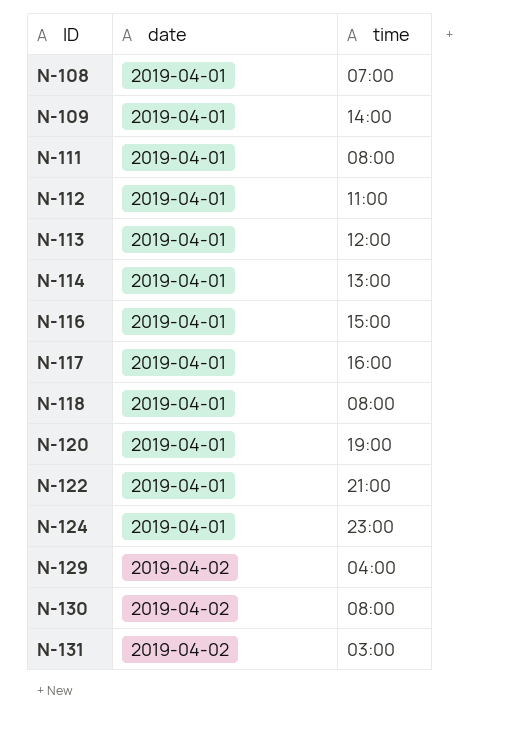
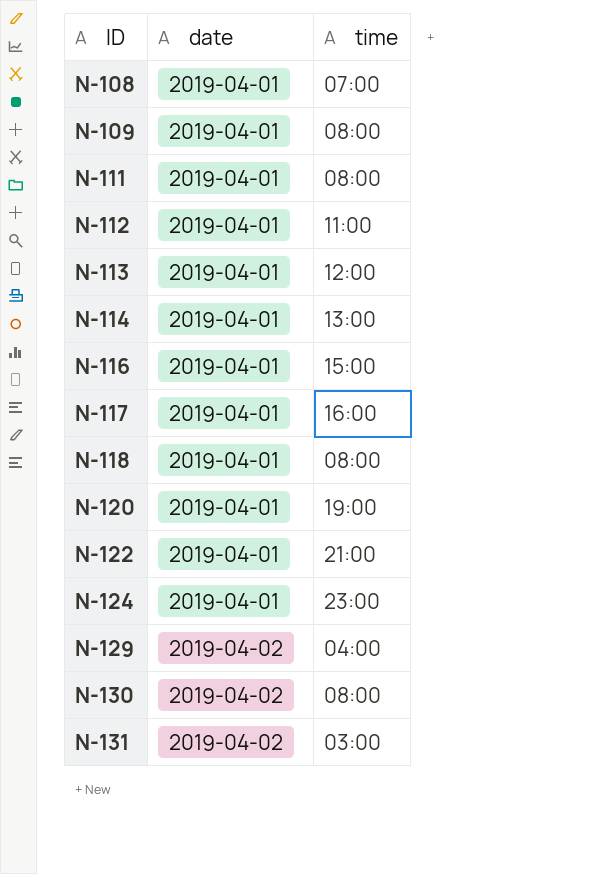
N-109 | time: 14:00 -> 08:00

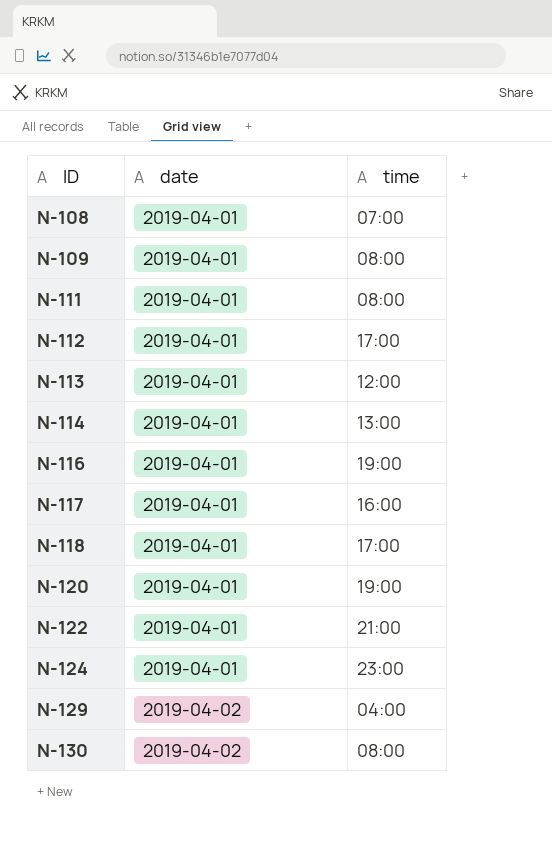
row N-131: 2019-04-02 | 03:00 -> none
N-112 | time: 11:00 -> 17:00
N-116 | time: 15:00 -> 19:00
N-118 | time: 08:00 -> 17:00

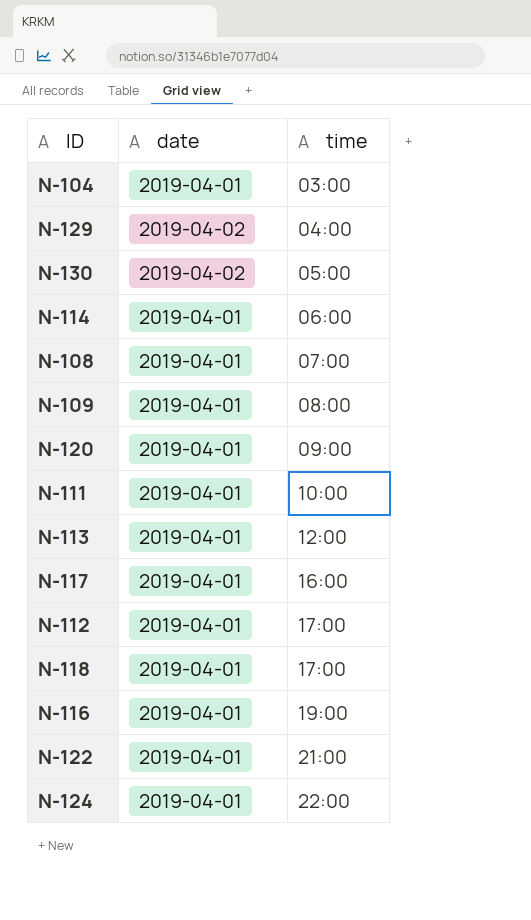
row order: ID ascending -> time ascending
row N-104: none -> 2019-04-01 | 03:00
N-130 | time: 08:00 -> 05:00
N-114 | time: 13:00 -> 06:00
N-120 | time: 19:00 -> 09:00
N-111 | time: 08:00 -> 10:00
N-124 | time: 23:00 -> 22:00

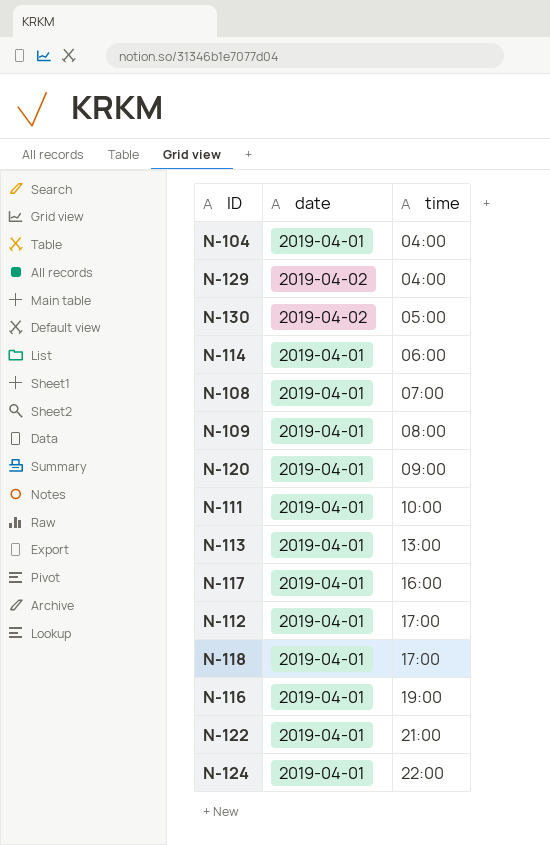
N-104 | time: 03:00 -> 04:00
N-113 | time: 12:00 -> 13:00

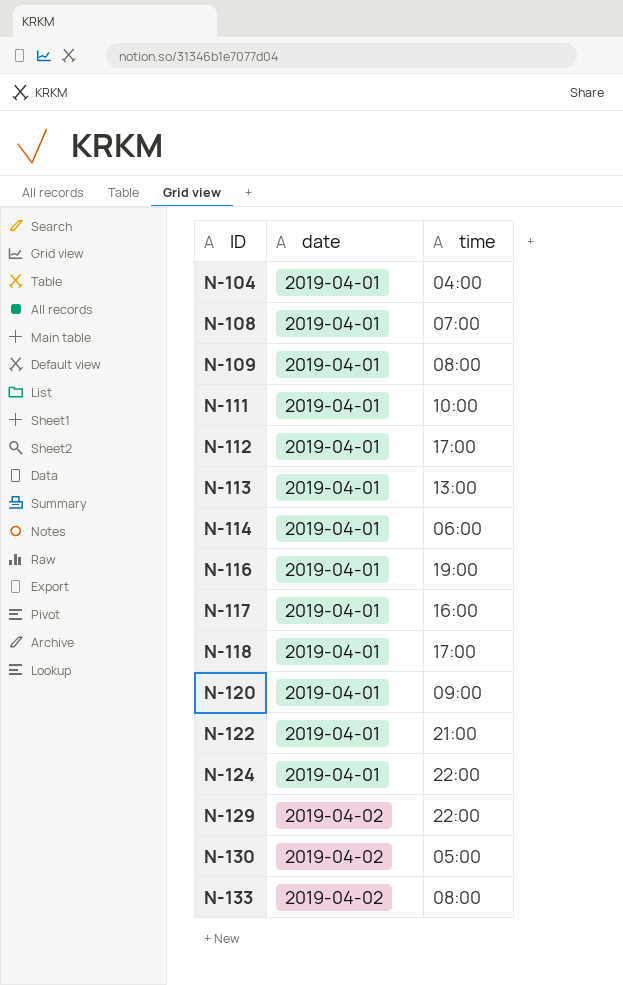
row order: time ascending -> ID ascending
N-129 | time: 04:00 -> 22:00
row N-133: none -> 2019-04-02 | 08:00

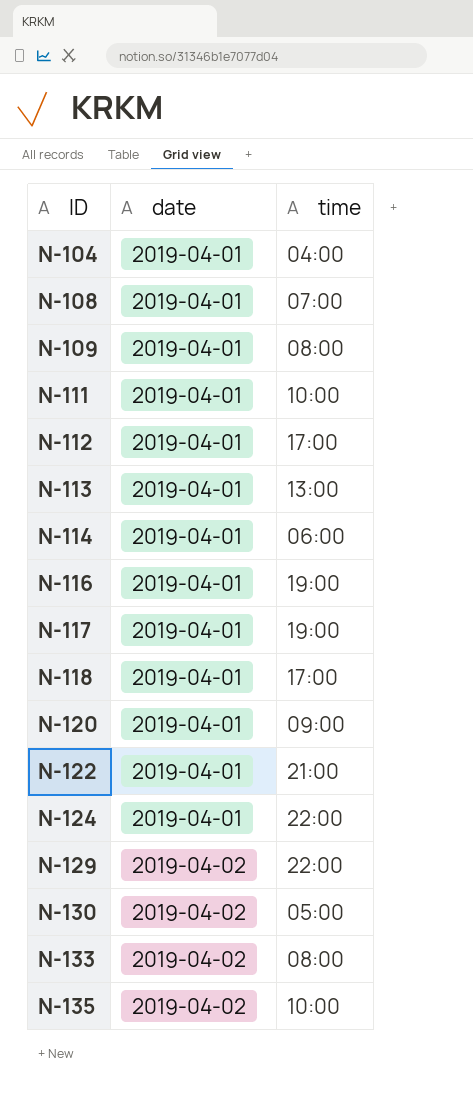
N-117 | time: 16:00 -> 19:00
row N-135: none -> 2019-04-02 | 10:00

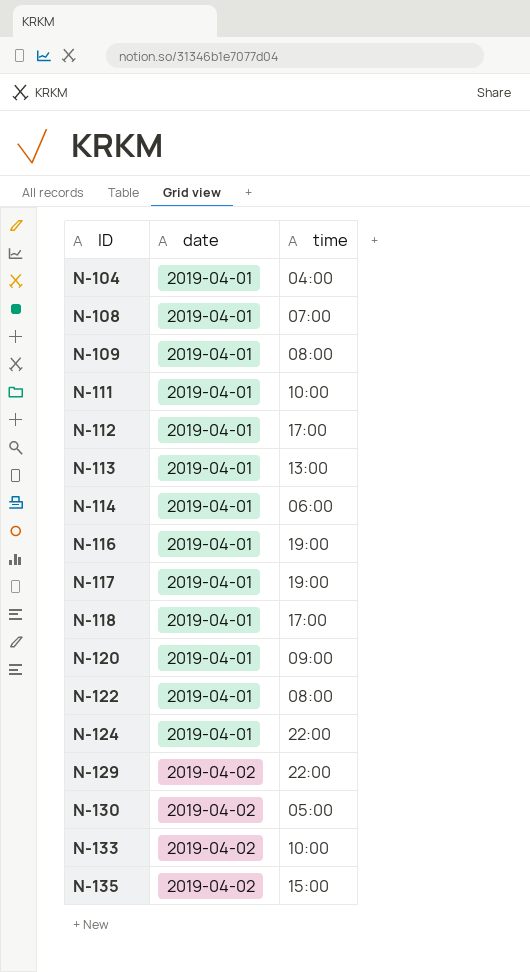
N-122 | time: 21:00 -> 08:00
N-133 | time: 08:00 -> 10:00
N-135 | time: 10:00 -> 15:00

